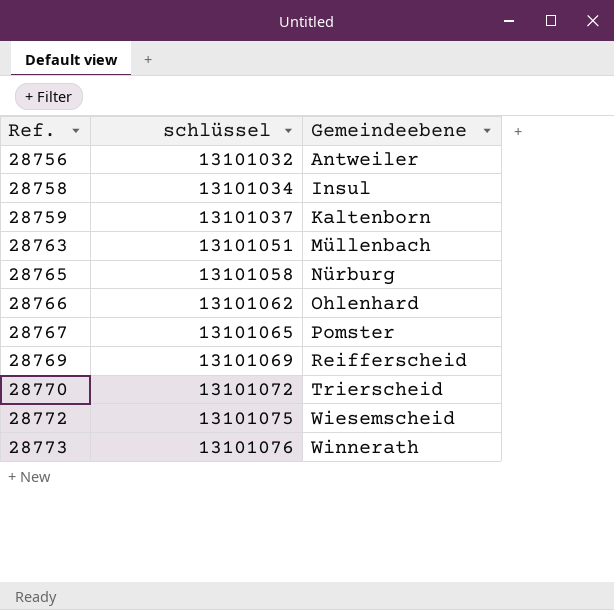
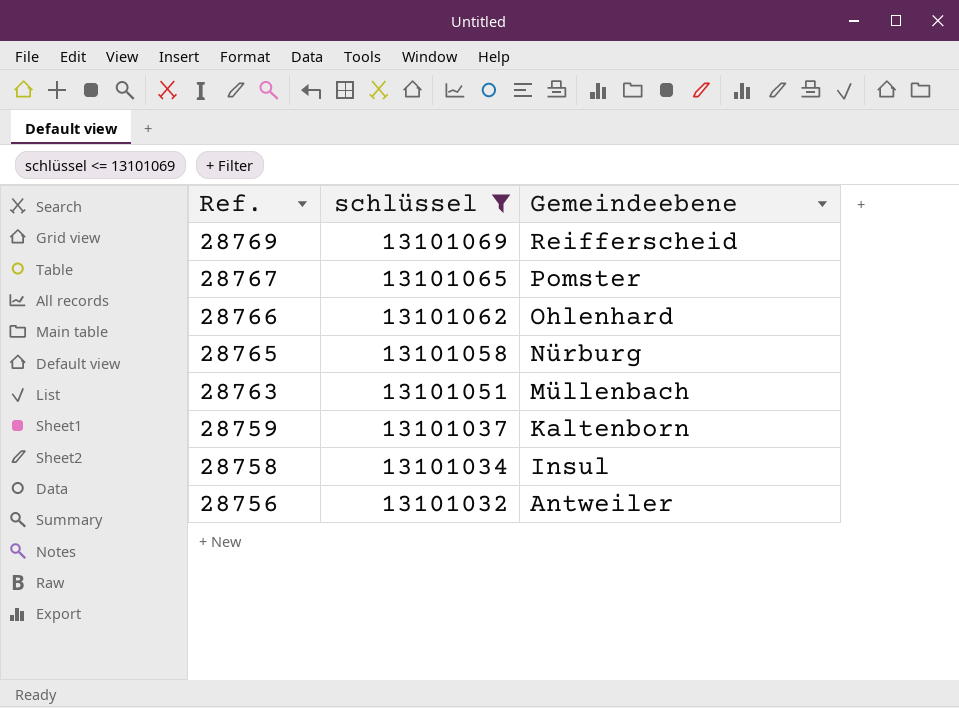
filter: none -> schlüssel <= 13101069
row order: Ref. ascending -> Ref. descending

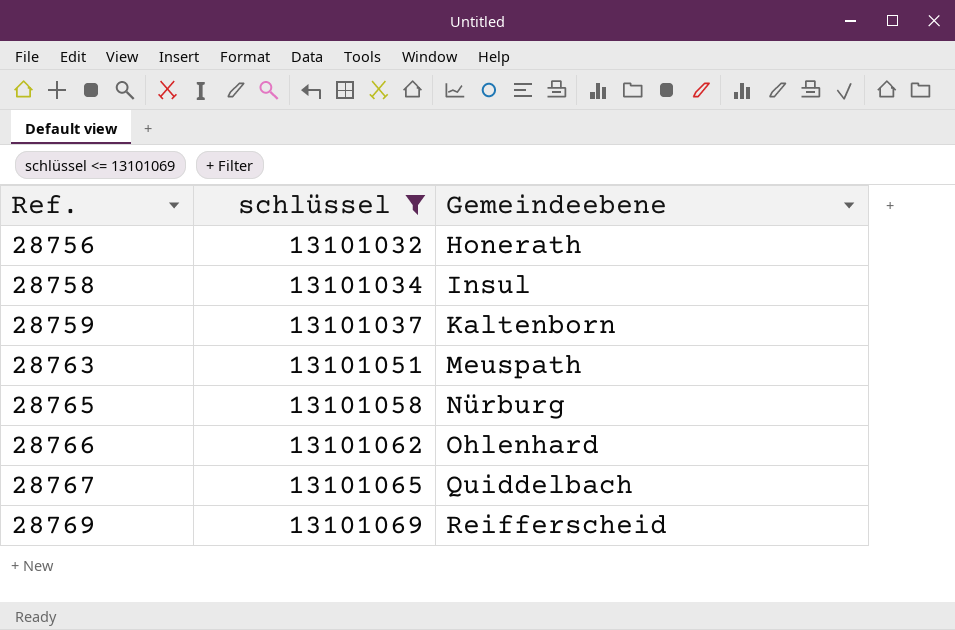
row order: Ref. descending -> Ref. ascending
28756 | Gemeindeebene: Antweiler -> Honerath
28763 | Gemeindeebene: Müllenbach -> Meuspath
28767 | Gemeindeebene: Pomster -> Quiddelbach

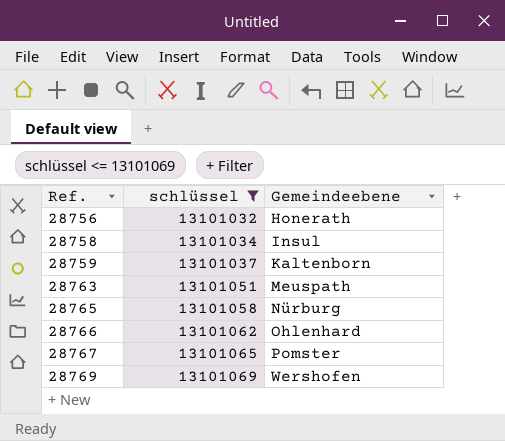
28767 | Gemeindeebene: Quiddelbach -> Pomster
28769 | Gemeindeebene: Reifferscheid -> Wershofen

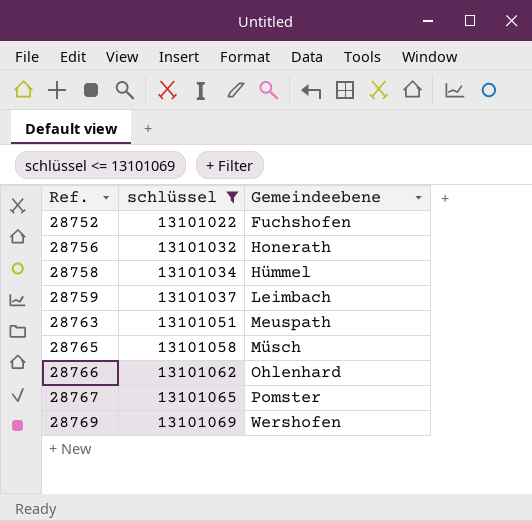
row 28752: none -> 13101022 | Fuchshofen
28758 | Gemeindeebene: Insul -> Hümmel
28759 | Gemeindeebene: Kaltenborn -> Leimbach
28765 | Gemeindeebene: Nürburg -> Müsch

